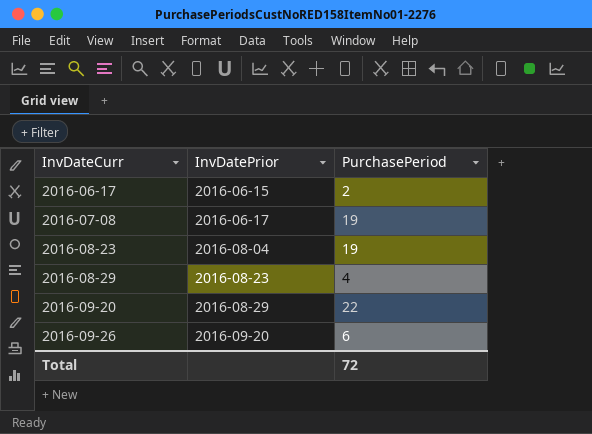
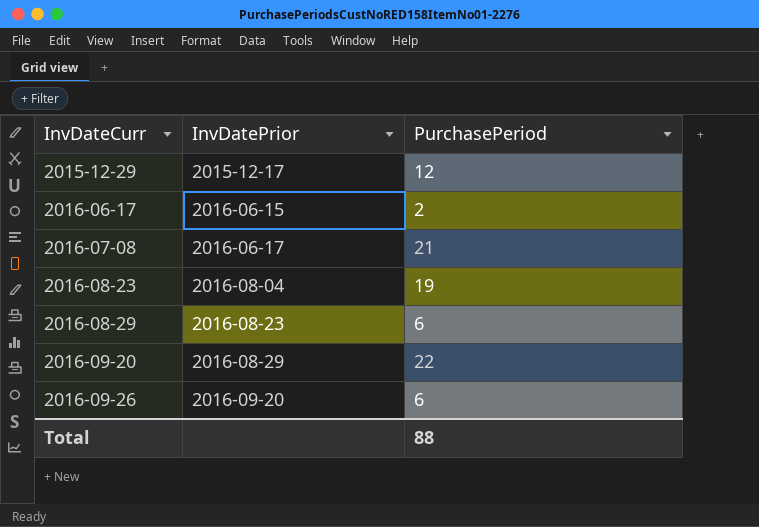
row 2015-12-29: none -> 2015-12-17 | 12
2016-07-08 | PurchasePeriod: 19 -> 21
2016-08-29 | PurchasePeriod: 4 -> 6
Total | PurchasePeriod: 72 -> 88

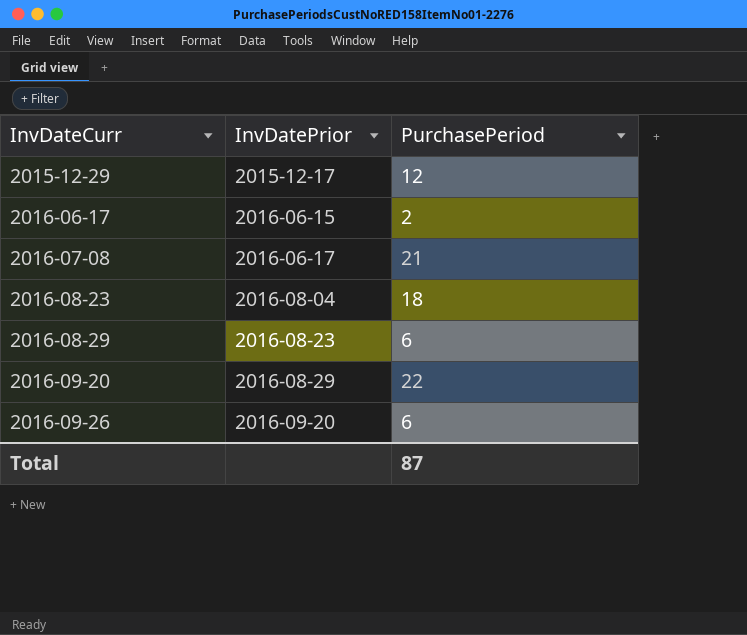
2016-08-23 | PurchasePeriod: 19 -> 18
Total | PurchasePeriod: 88 -> 87

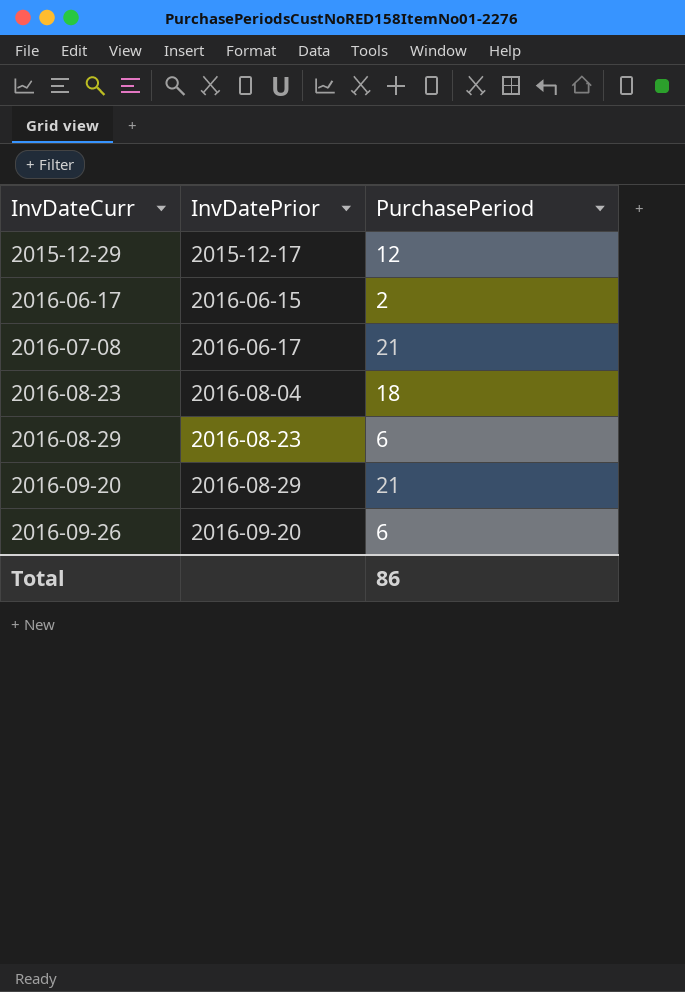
2016-09-20 | PurchasePeriod: 22 -> 21
Total | PurchasePeriod: 87 -> 86

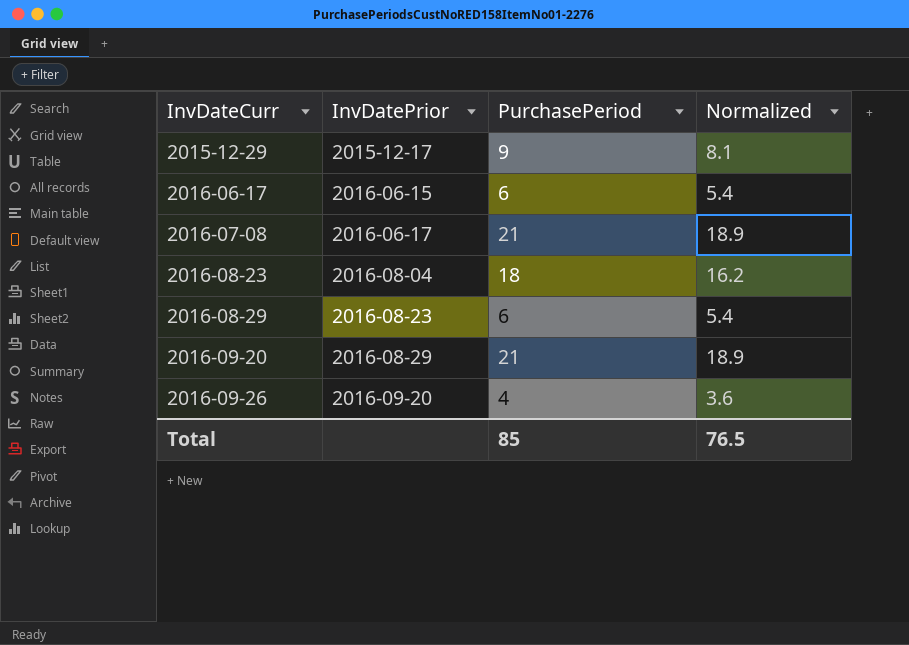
column Normalized | formula: none -> [PurchasePeriod] * 0.9
2015-12-29 | PurchasePeriod: 12 -> 9
2016-06-17 | PurchasePeriod: 2 -> 6
2016-09-26 | PurchasePeriod: 6 -> 4
Total | PurchasePeriod: 86 -> 85

